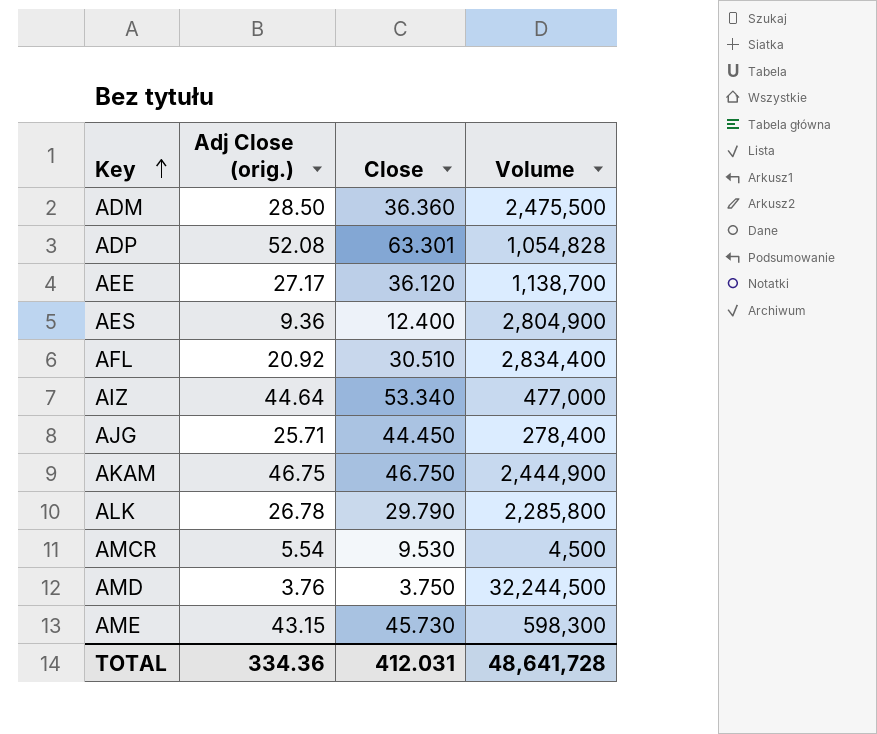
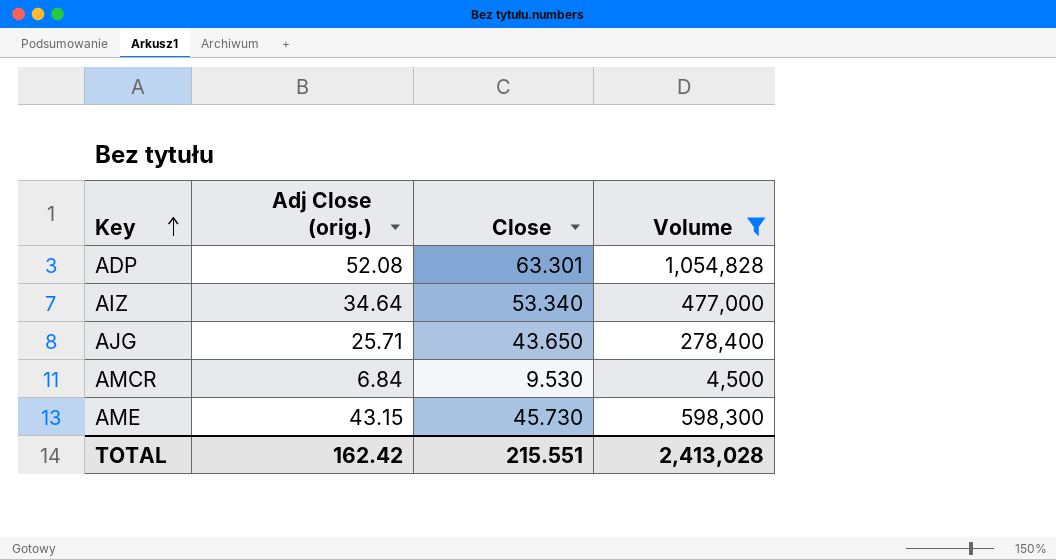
filter: none -> Volume <= 1,054,828
AIZ | Adj Close (orig.): 44.64 -> 34.64
AJG | Close: 44.450 -> 43.650
AMCR | Adj Close (orig.): 5.54 -> 6.84
TOTAL | Adj Close (orig.): 334.36 -> 162.42
TOTAL | Close: 412.031 -> 215.551
TOTAL | Volume: 48,641,728 -> 2,413,028

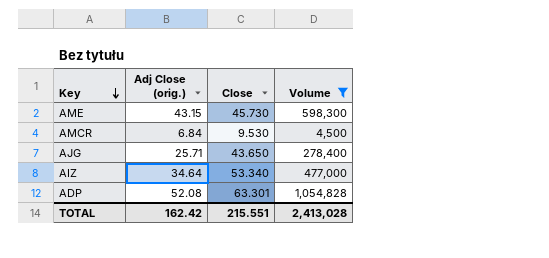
row order: Key ascending -> Key descending

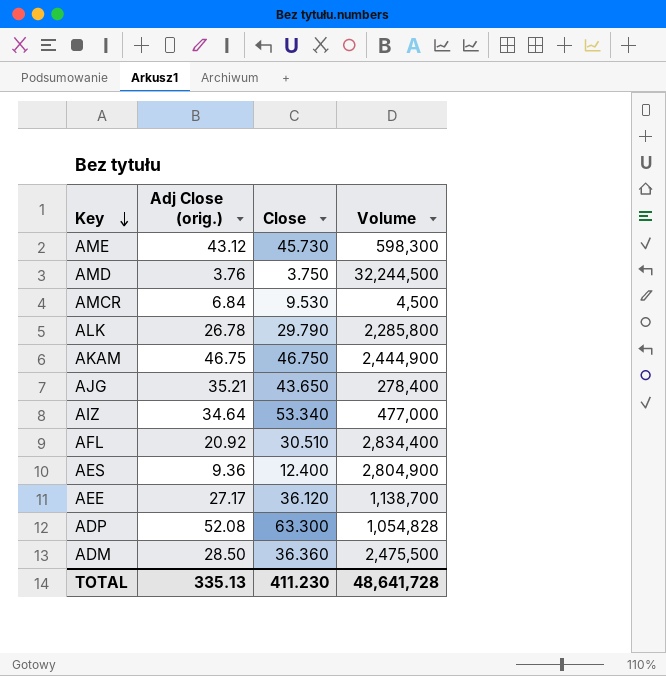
filter: Volume <= 1,054,828 -> none
AME | Adj Close (orig.): 43.15 -> 43.12
AJG | Adj Close (orig.): 25.71 -> 35.21
ADP | Close: 63.301 -> 63.300
TOTAL | Adj Close (orig.): 162.42 -> 335.13
TOTAL | Close: 215.551 -> 411.230
TOTAL | Volume: 2,413,028 -> 48,641,728

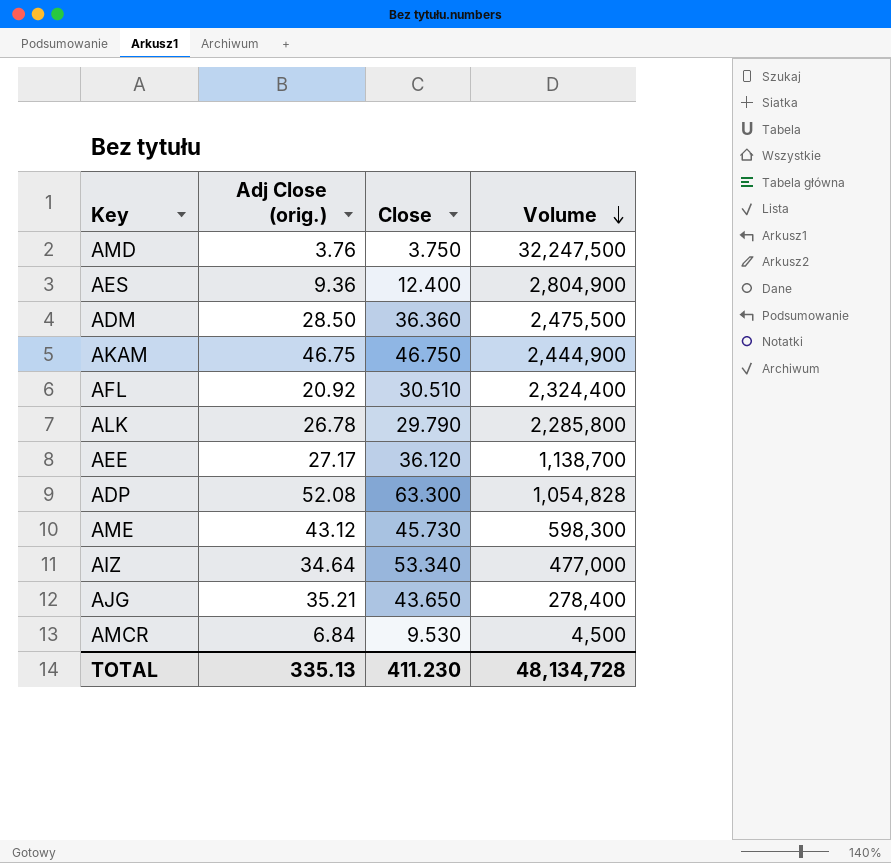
row order: Key descending -> Volume descending
AMD | Volume: 32,244,500 -> 32,247,500
AFL | Volume: 2,834,400 -> 2,324,400
TOTAL | Volume: 48,641,728 -> 48,134,728

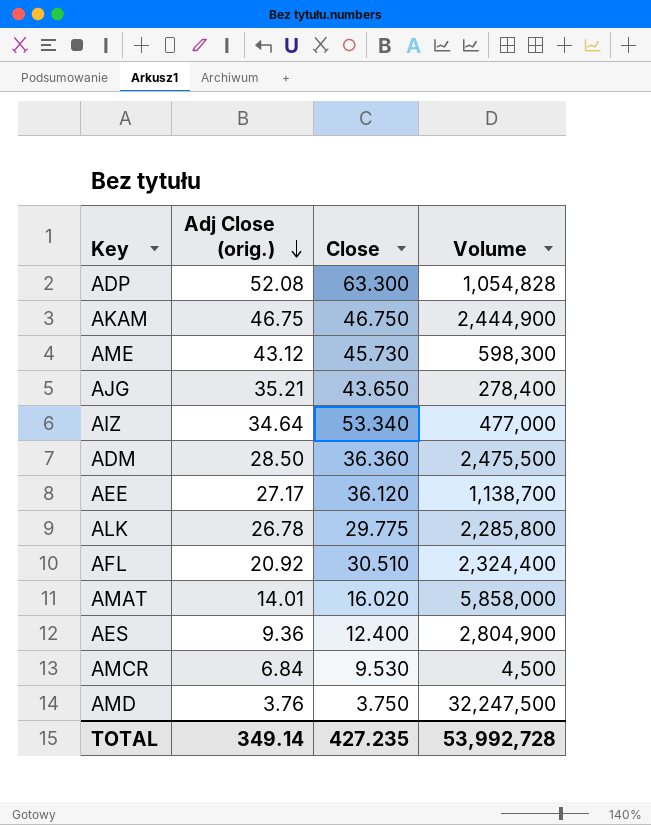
row order: Volume descending -> Adj Close (orig.) descending
ALK | Close: 29.790 -> 29.775
row AMAT: none -> 14.01 | 16.020 | 5,858,000
TOTAL | Adj Close (orig.): 335.13 -> 349.14
TOTAL | Close: 411.230 -> 427.235
TOTAL | Volume: 48,134,728 -> 53,992,728

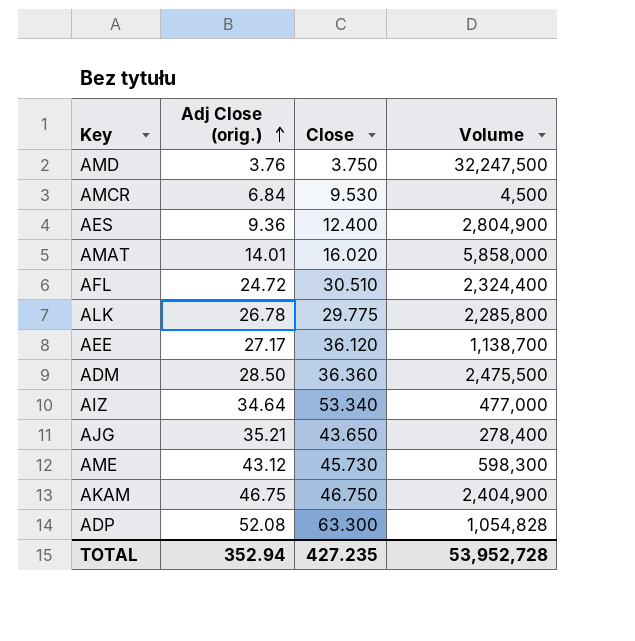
row order: Adj Close (orig.) descending -> Adj Close (orig.) ascending
AFL | Adj Close (orig.): 20.92 -> 24.72
AKAM | Volume: 2,444,900 -> 2,404,900
TOTAL | Adj Close (orig.): 349.14 -> 352.94
TOTAL | Volume: 53,992,728 -> 53,952,728

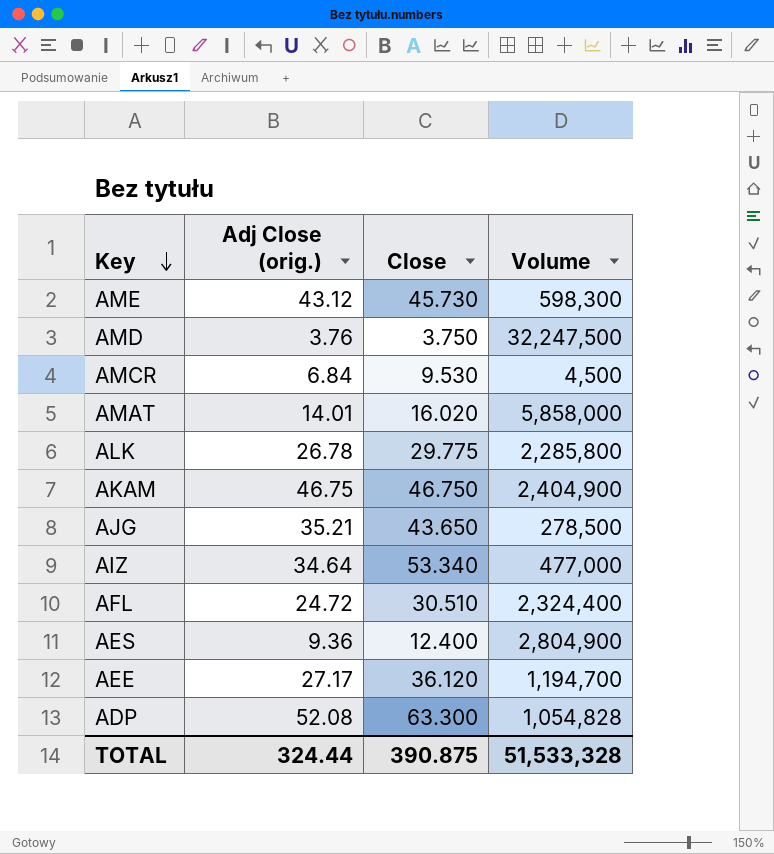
row order: Adj Close (orig.) ascending -> Key descending
row ADM: 28.50 | 36.360 | 2,475,500 -> none
AJG | Volume: 278,400 -> 278,500
AEE | Volume: 1,138,700 -> 1,194,700
TOTAL | Adj Close (orig.): 352.94 -> 324.44
TOTAL | Close: 427.235 -> 390.875
TOTAL | Volume: 53,952,728 -> 51,533,328

